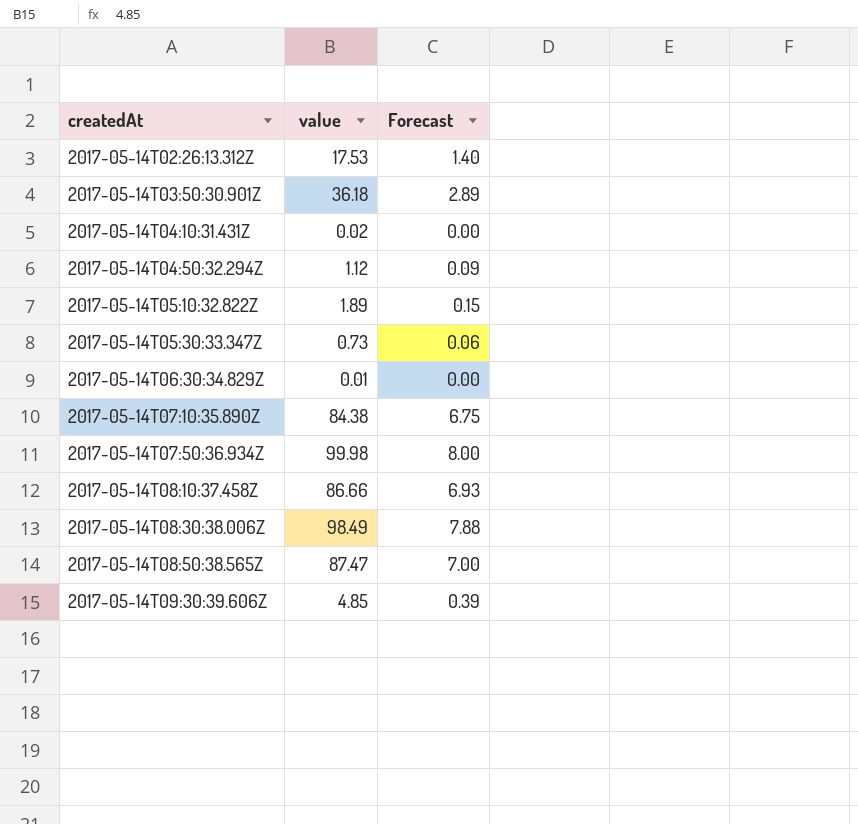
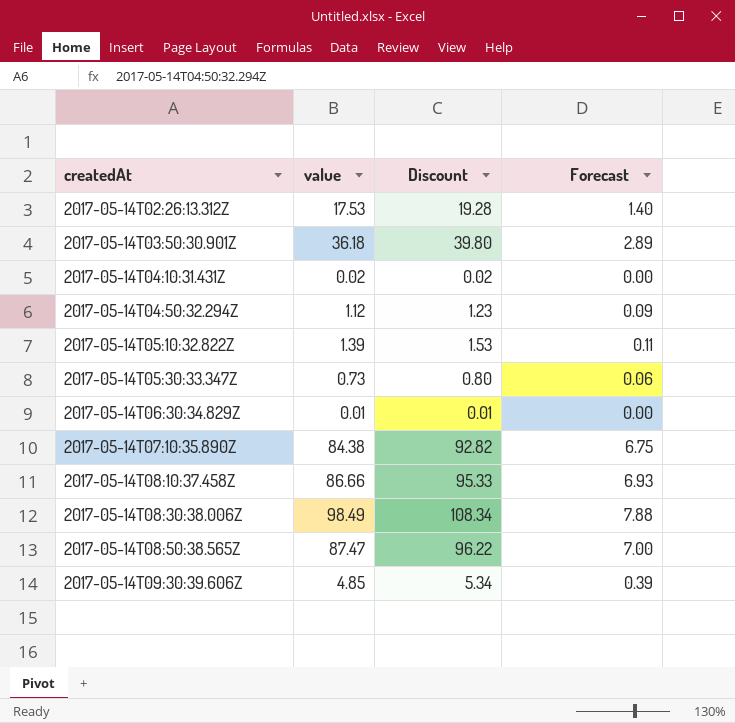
column Discount | formula: none -> [value] * 1.1
row 2017-05-14T07:50:36.934Z: 99.98 | 8.00 -> none
2017-05-14T05:10:32.822Z | value: 1.89 -> 1.39
2017-05-14T05:10:32.822Z | Forecast: 0.15 -> 0.11

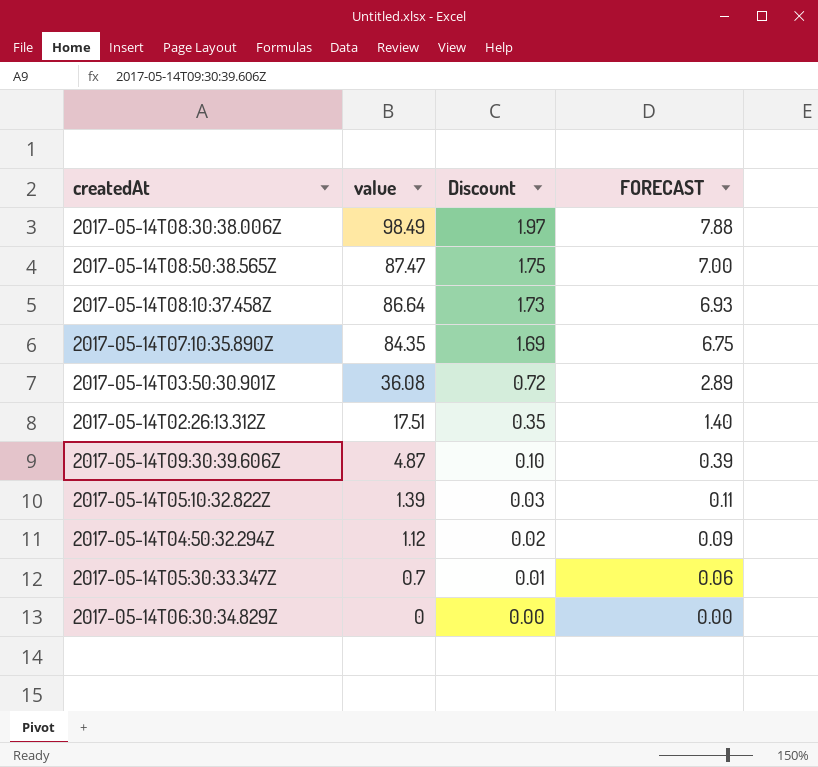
row order: createdAt ascending -> value descending
column Discount | formula: [value] * 1.1 -> [value] * 0.02
column name: Forecast -> FORECAST
row 2017-05-14T04:10:31.431Z: 0.02 | 0.02 | 0.00 -> none
2017-05-14T08:10:37.458Z | value: 86.66 -> 86.64
2017-05-14T07:10:35.890Z | value: 84.38 -> 84.35
2017-05-14T03:50:30.901Z | value: 36.18 -> 36.08
2017-05-14T02:26:13.312Z | value: 17.53 -> 17.51
2017-05-14T09:30:39.606Z | value: 4.85 -> 4.87
2017-05-14T05:30:33.347Z | value: 0.73 -> 0.7
2017-05-14T06:30:34.829Z | value: 0.01 -> 0

